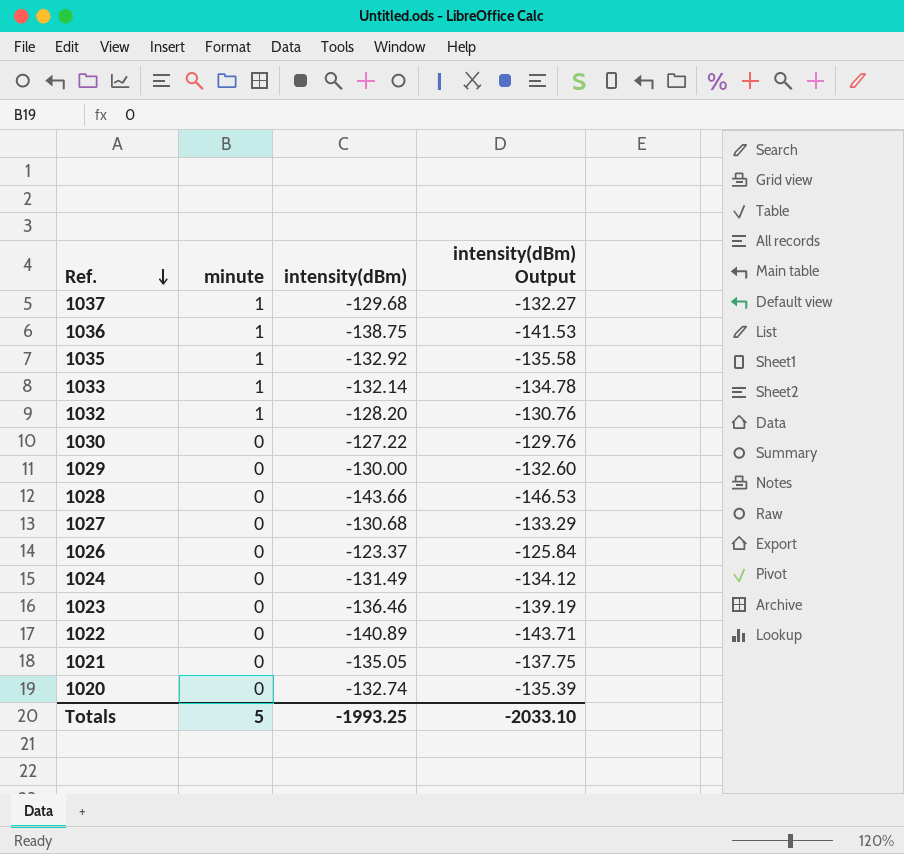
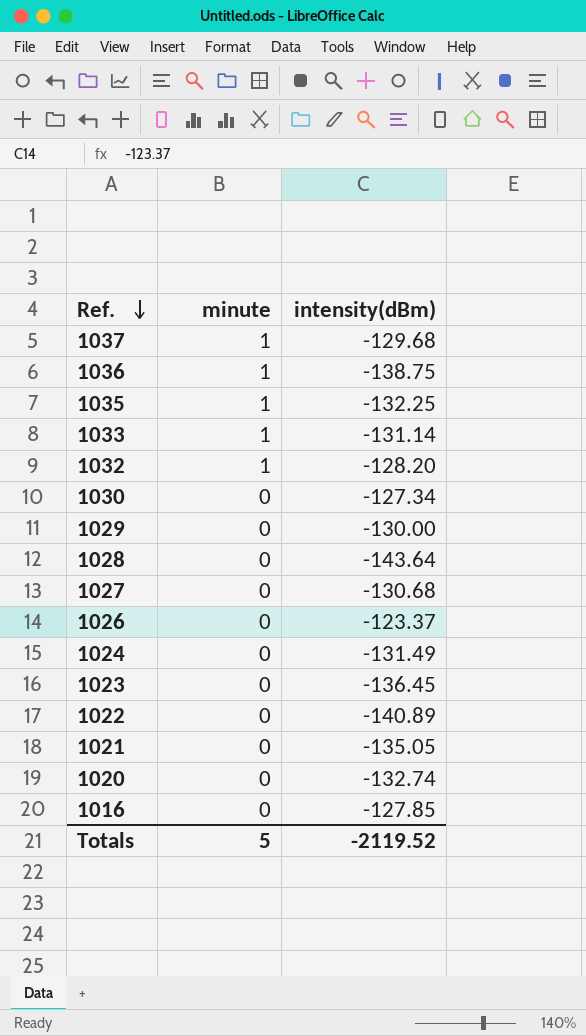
column intensity(dBm) Output | formula: [intensity(dBm)] * 1.02 -> none
1035 | intensity(dBm): -132.92 -> -132.25
1033 | intensity(dBm): -132.14 -> -131.14
1030 | intensity(dBm): -127.22 -> -127.34
1028 | intensity(dBm): -143.66 -> -143.64
1023 | intensity(dBm): -136.46 -> -136.45
row 1016: none -> 0 | -127.85
Totals | intensity(dBm): -1993.25 -> -2119.52

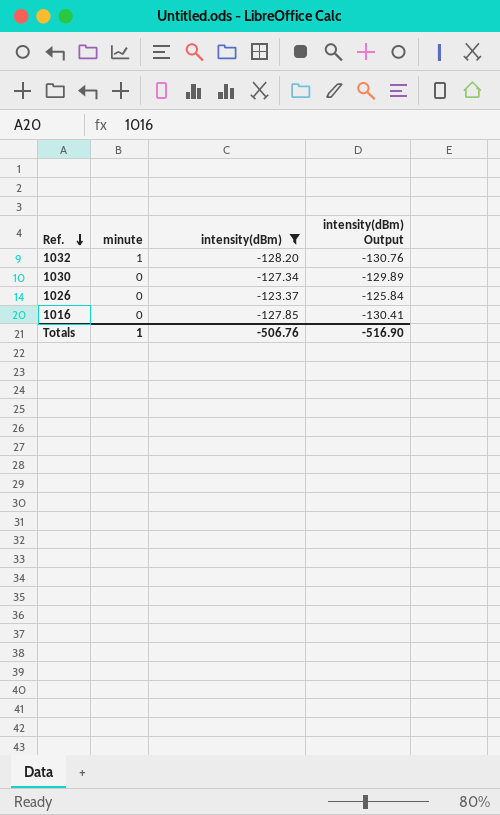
filter: none -> intensity(dBm) >= -128.20
column intensity(dBm) Output | formula: none -> [intensity(dBm)] * 1.02
Totals | minute: 5 -> 1
Totals | intensity(dBm): -2119.52 -> -506.76

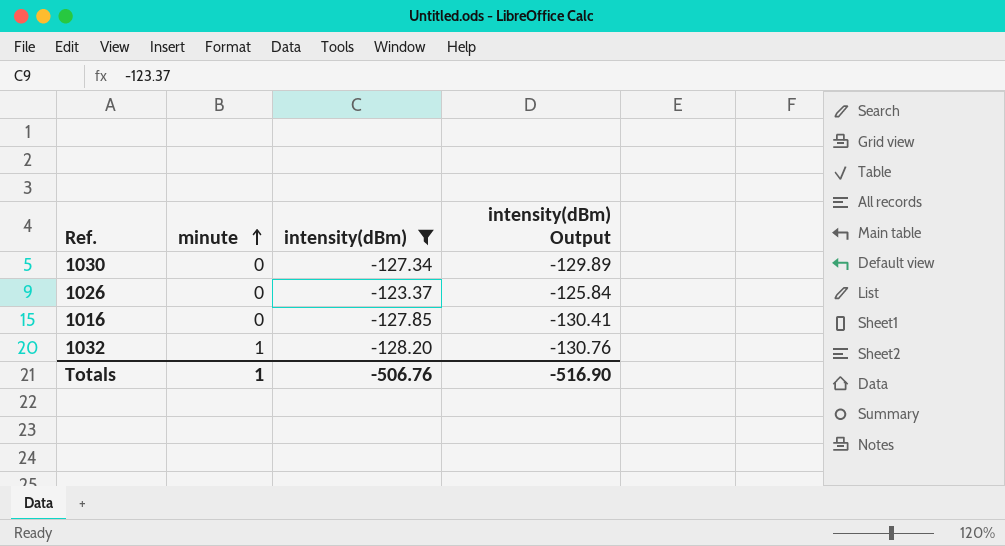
row order: Ref. descending -> minute ascending

